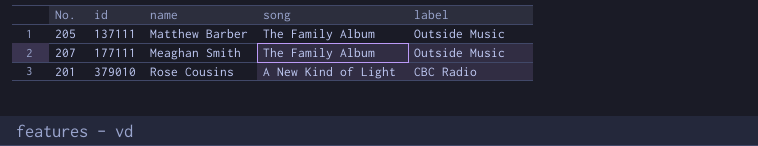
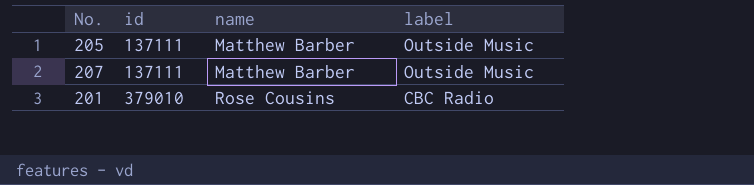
column song | position: 4 -> none
207 | id: 177111 -> 137111
207 | name: Meaghan Smith -> Matthew Barber

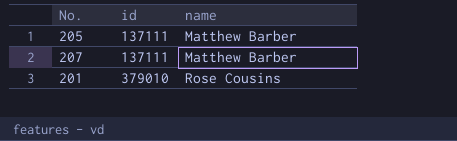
column label | position: 4 -> none

